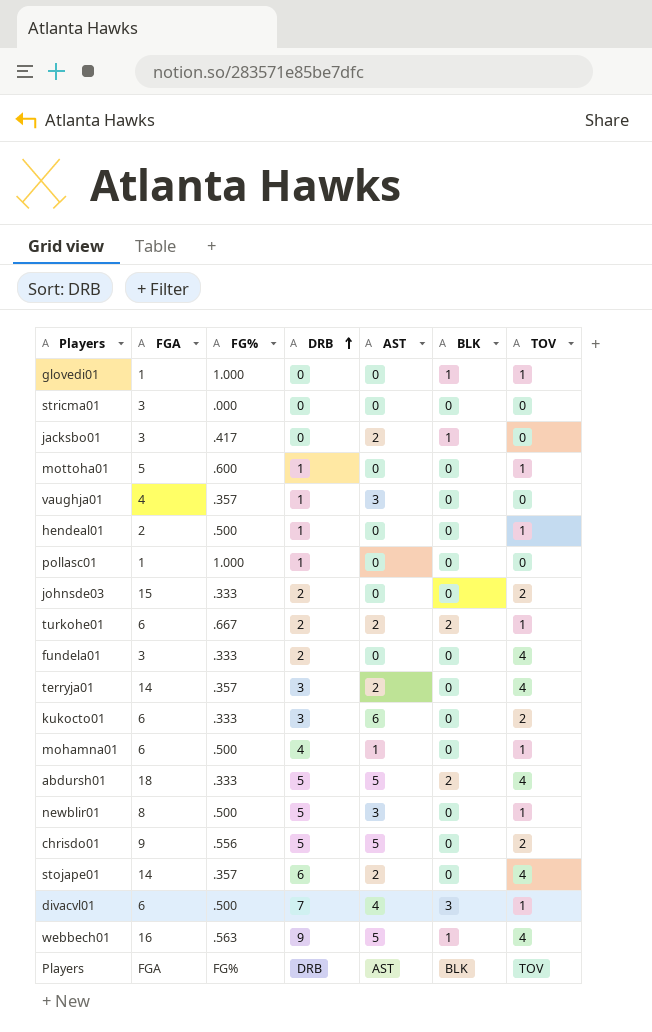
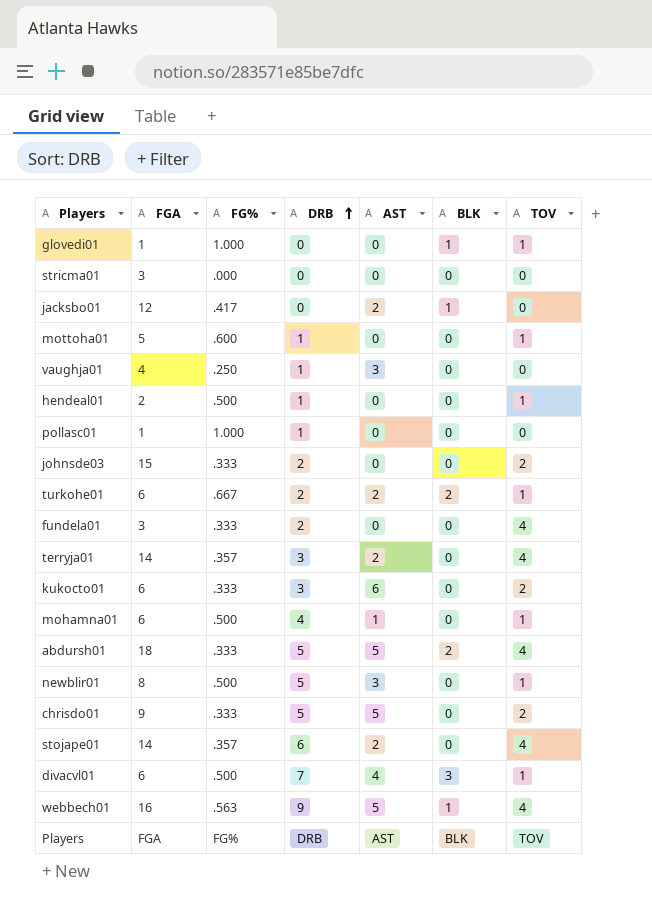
jacksbo01 | FGA: 3 -> 12
vaughja01 | FG%: .357 -> .250
chrisdo01 | FG%: .556 -> .333

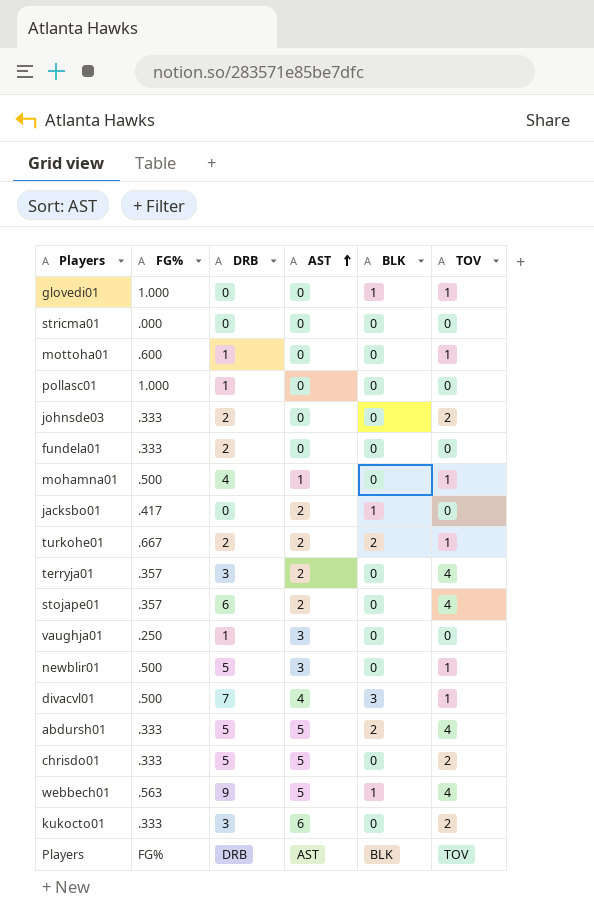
row order: DRB ascending -> AST ascending
column FGA | position: 2 -> none
row hendeal01: 2 | .500 | 1 | 0 | 0 | 1 -> none
fundela01 | TOV: 4 -> 0

